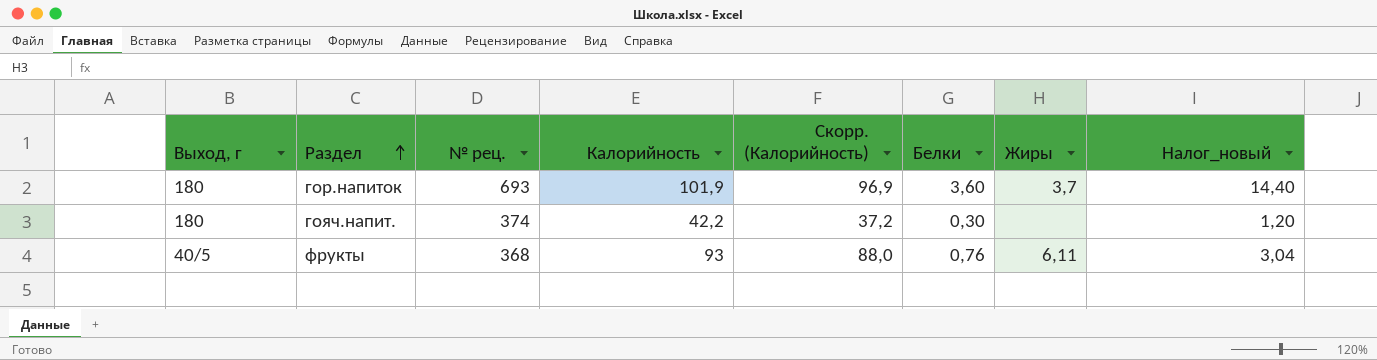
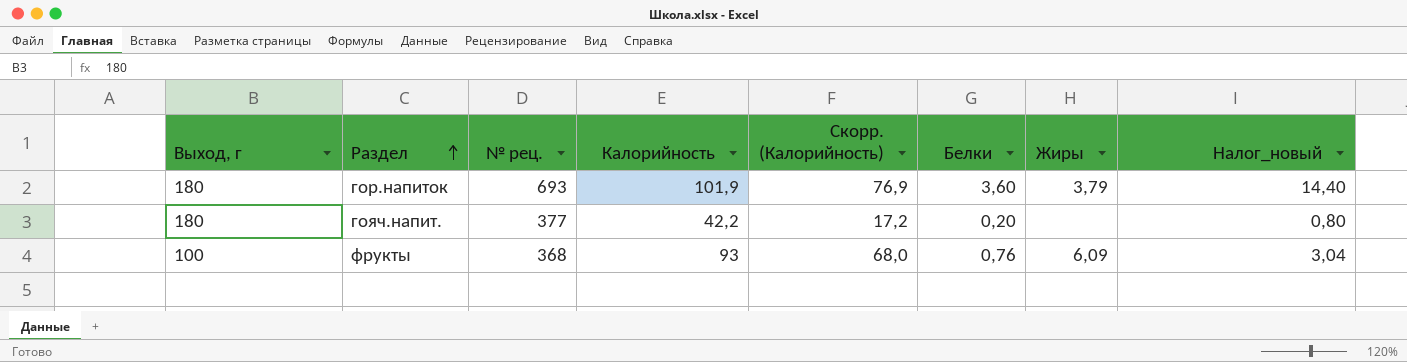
column Скорр. (Калорийность) | formula: [Калорийность] - 5 -> [Калорийность] - 25
гор.напиток | Жиры: 3,7 -> 3,79
гояч.напит. | № рец.: 374 -> 377
гояч.напит. | Белки: 0,30 -> 0,20
гояч.напит. | Налог_новый: 1,20 -> 0,80
фрукты | Выход, г: 40/5 -> 100
фрукты | Жиры: 6,11 -> 6,09

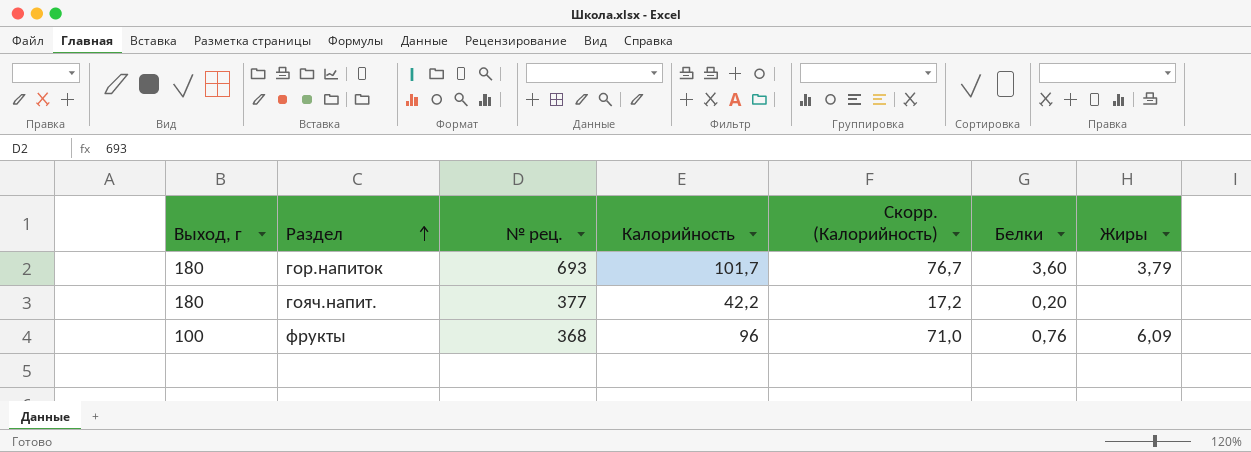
column Налог_новый | formula: [Белки] * 4 -> none
гор.напиток | Калорийность: 101,9 -> 101,7
гор.напиток | Скорр. (Калорийность): 76,9 -> 76,7
фрукты | Калорийность: 93 -> 96
фрукты | Скорр. (Калорийность): 68,0 -> 71,0

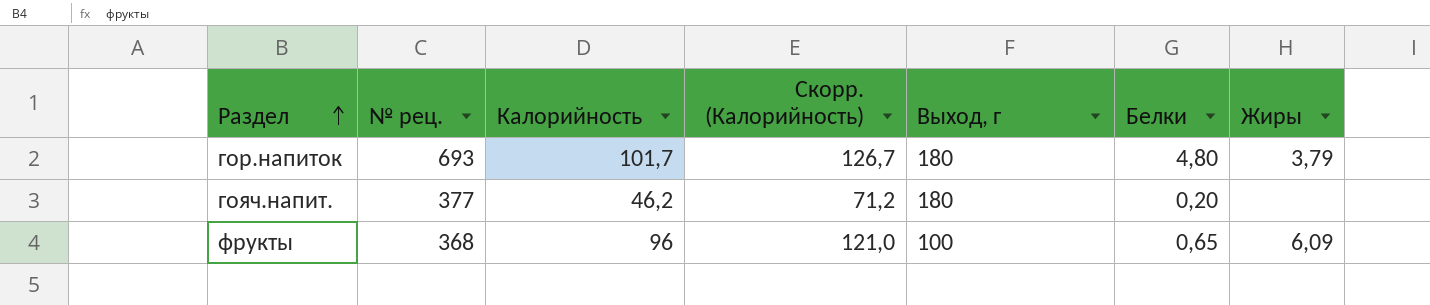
column Скорр. (Калорийность) | formula: [Калорийность] - 25 -> [Калорийность] + 25
column Выход, г | position: 1 -> 5
гор.напиток | Белки: 3,60 -> 4,80
гояч.напит. | Калорийность: 42,2 -> 46,2
фрукты | Белки: 0,76 -> 0,65

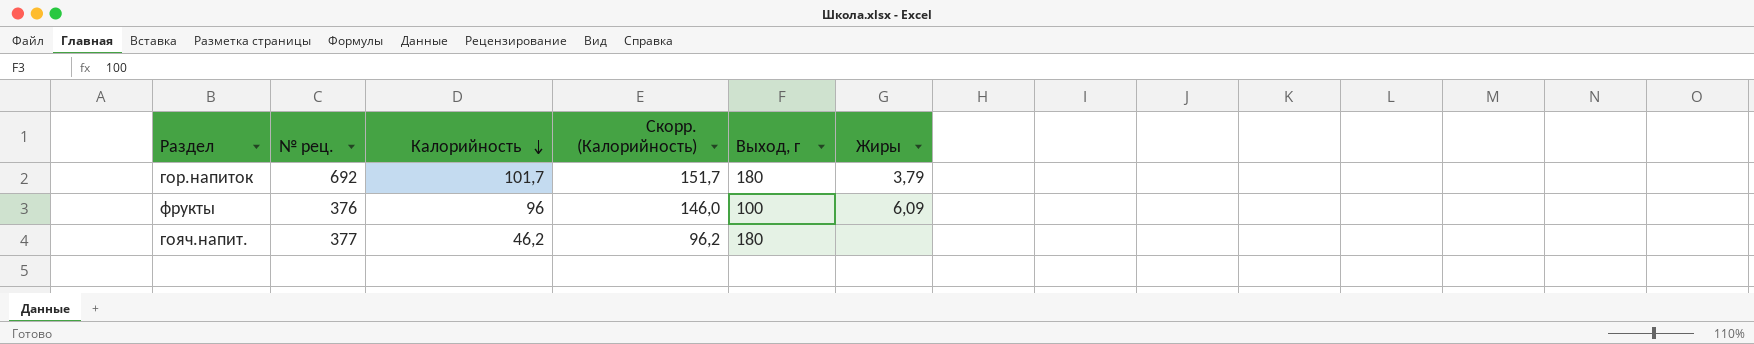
row order: Раздел ascending -> Калорийность descending
column Белки | position: 6 -> none
column Скорр. (Калорийность) | formula: [Калорийность] + 25 -> [Калорийность] + 50
гор.напиток | № рец.: 693 -> 692
фрукты | № рец.: 368 -> 376

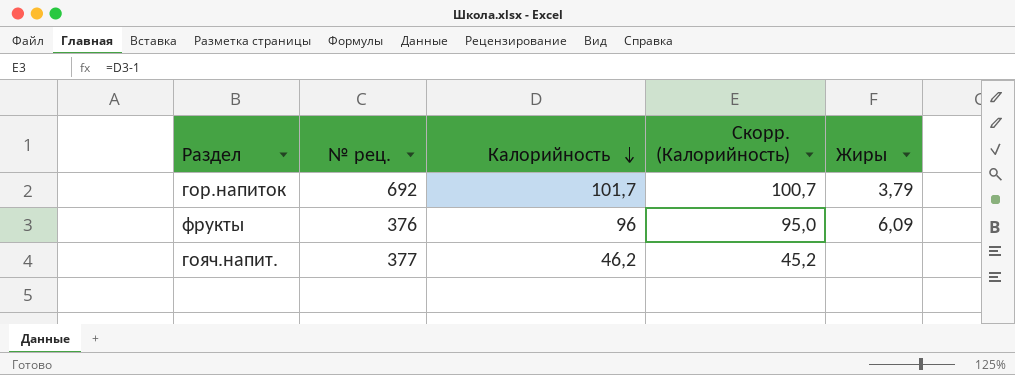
column Выход, г | position: 5 -> none
column Скорр. (Калорийность) | formula: [Калорийность] + 50 -> [Калорийность] - 1

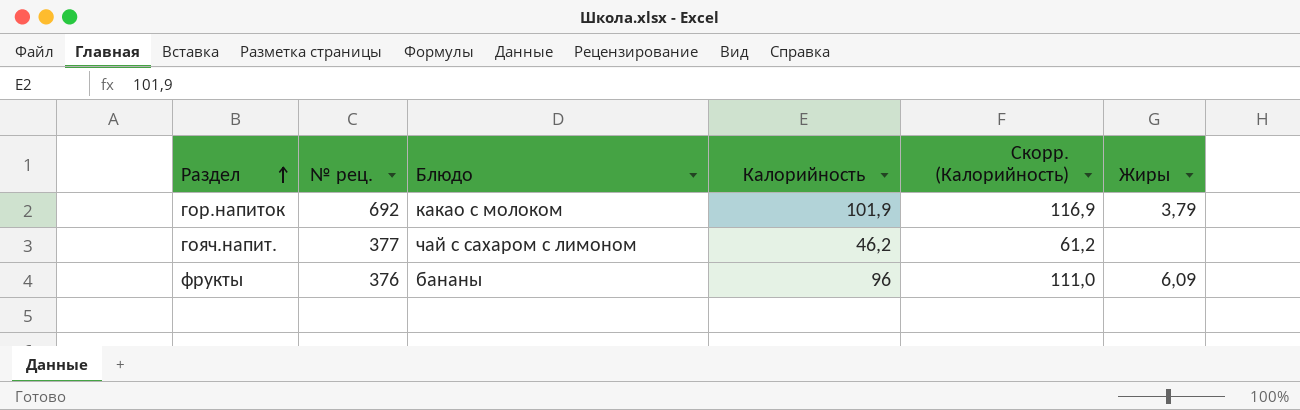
row order: Калорийность descending -> Раздел ascending
column Блюдо | position: none -> 3
column Скорр. (Калорийность) | formula: [Калорийность] - 1 -> [Калорийность] + 15
гор.напиток | Калорийность: 101,7 -> 101,9

